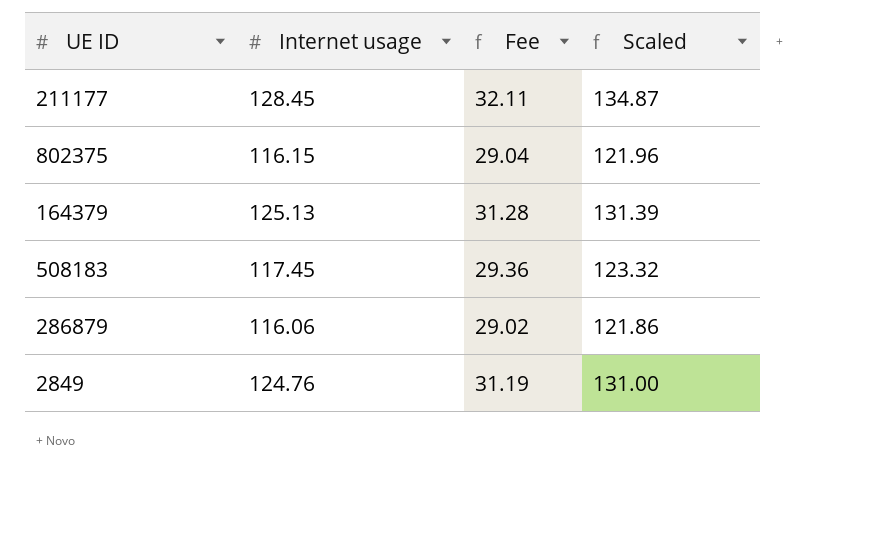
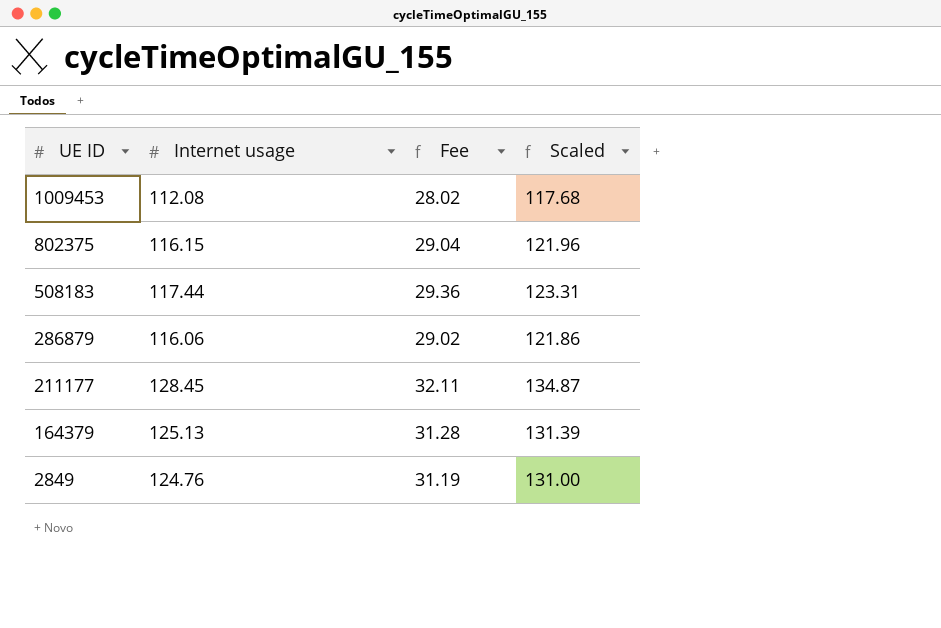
row order: none -> UE ID descending
row 1009453: none -> 112.08 | 28.02 | 117.68
508183 | Internet usage: 117.45 -> 117.44
508183 | Scaled: 123.32 -> 123.31

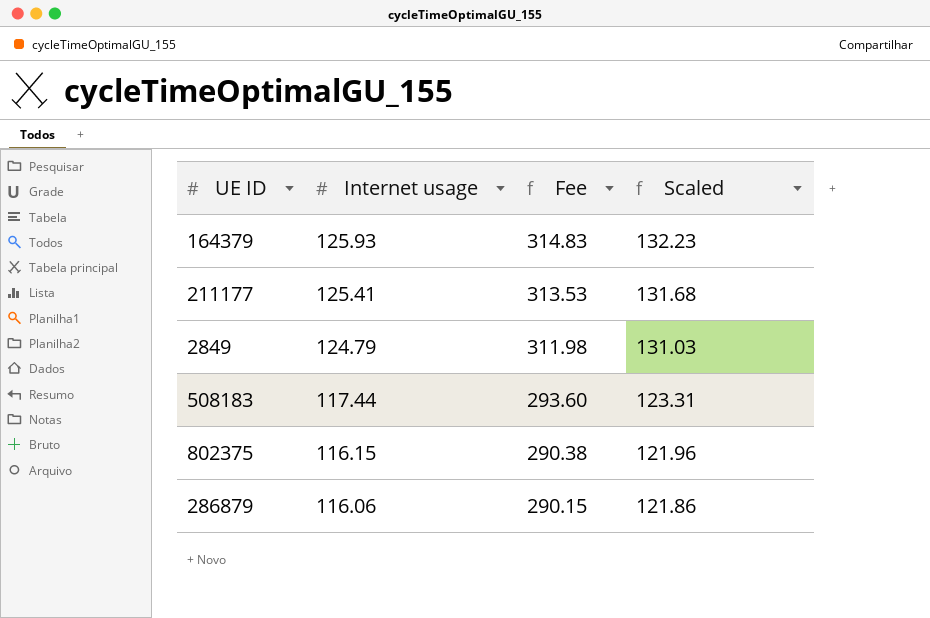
row order: UE ID descending -> Internet usage descending
column Fee | formula: [Internet usage] * 0.25 -> [Internet usage] * 2.5
row 1009453: 112.08 | 28.02 | 117.68 -> none
164379 | Internet usage: 125.13 -> 125.93
164379 | Scaled: 131.39 -> 132.23
211177 | Internet usage: 128.45 -> 125.41
211177 | Scaled: 134.87 -> 131.68
2849 | Internet usage: 124.76 -> 124.79
2849 | Scaled: 131.00 -> 131.03

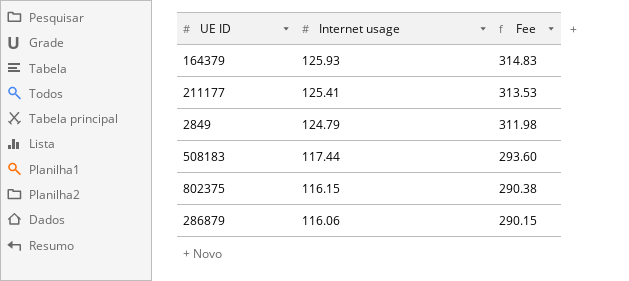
column Scaled | formula: [Internet usage] * 1.05 -> none

